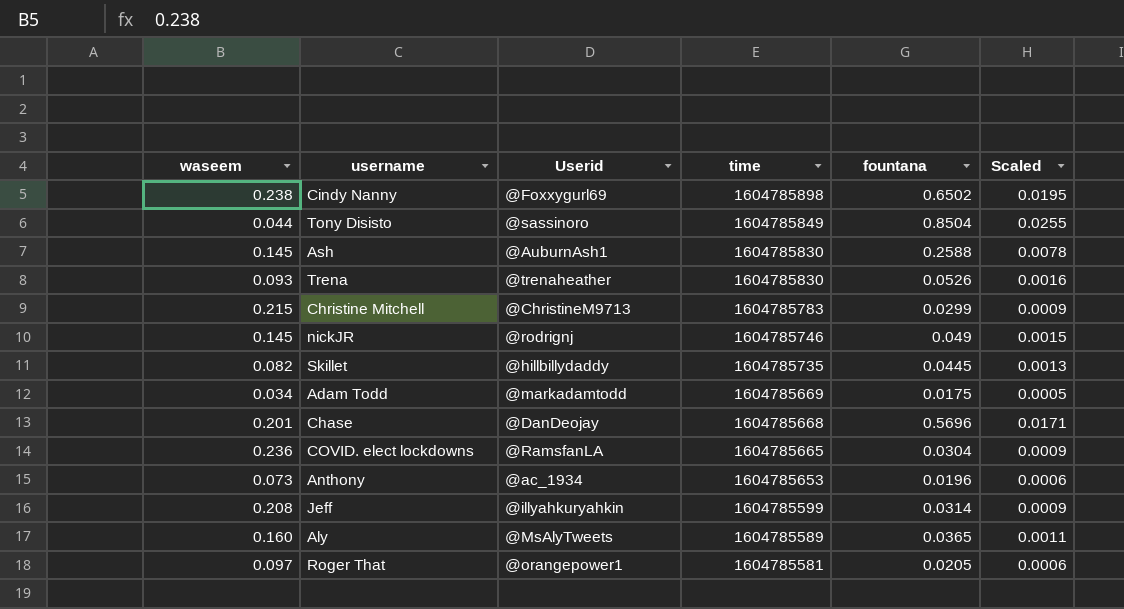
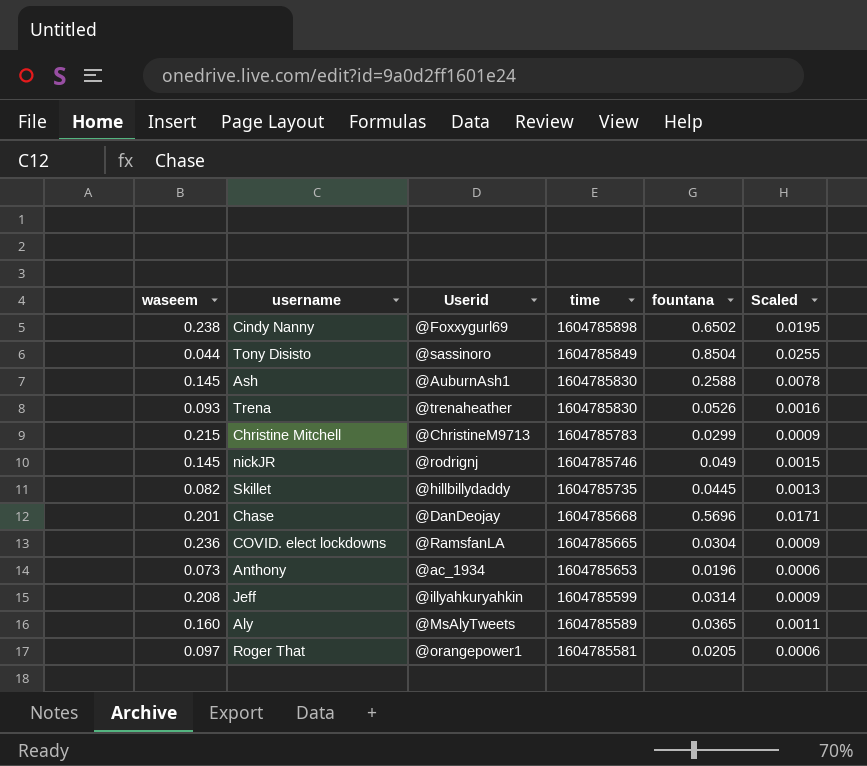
row Adam Todd: 0.034 | @markadamtodd | 1604785669 | 0.0175 | 0.0005 -> none

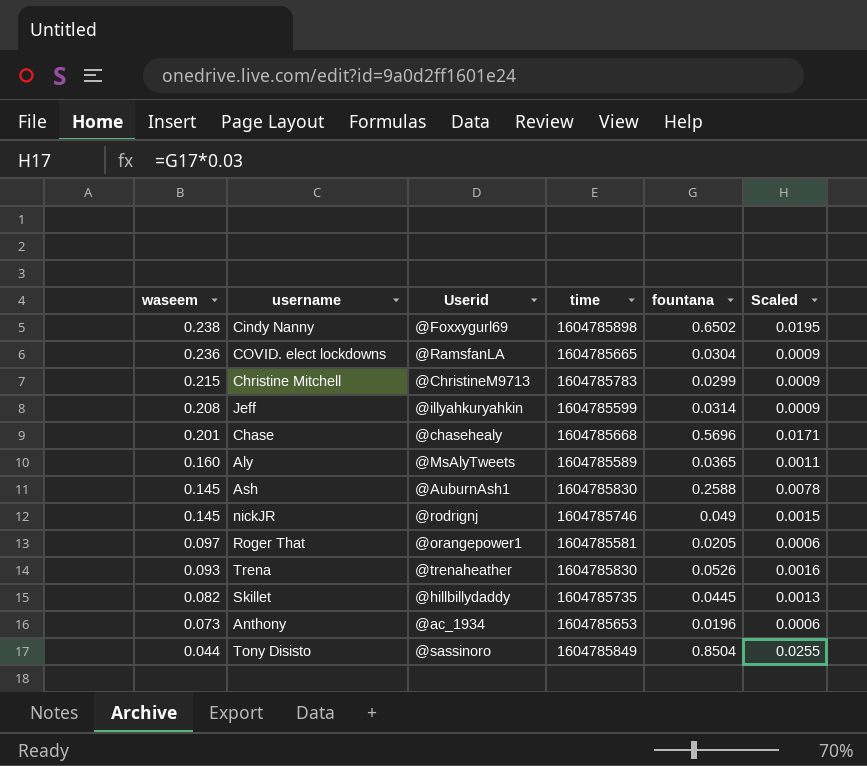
row order: time descending -> waseem descending
Chase | Userid: @DanDeojay -> @chasehealy

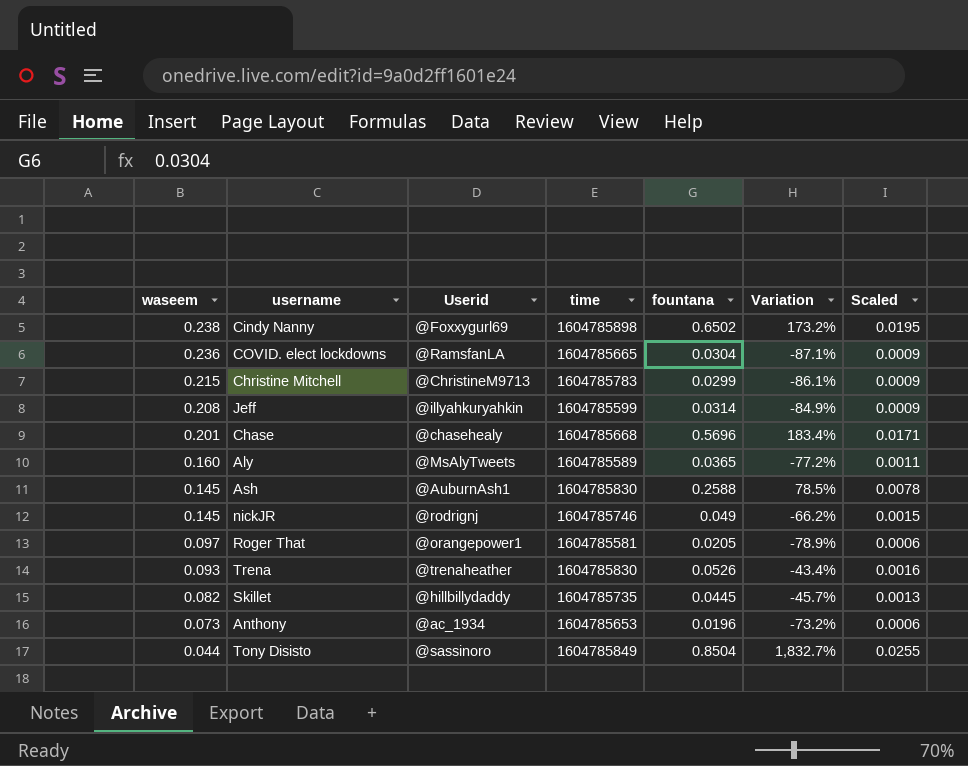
column Variation | formula: none -> ([fountana] - [waseem]) / [waseem]

